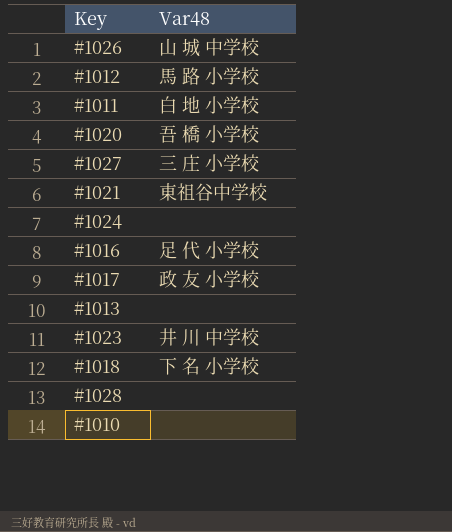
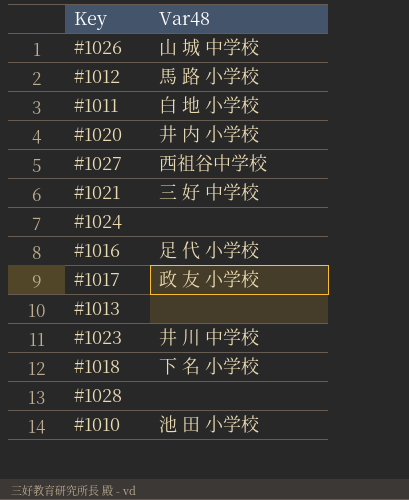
#1020 | Var48: 吾 橋 小学校 -> 井 内 小学校
#1027 | Var48: 三 庄 小学校 -> 西祖谷中学校
#1021 | Var48: 東祖谷中学校 -> 三 好 中学校
#1010 | Var48: none -> 池 田 小学校

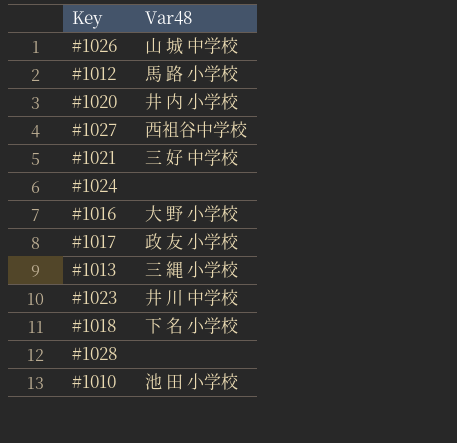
row #1011: 白 地 小学校 -> none
#1016 | Var48: 足 代 小学校 -> 大 野 小学校
#1013 | Var48: none -> 三 縄 小学校

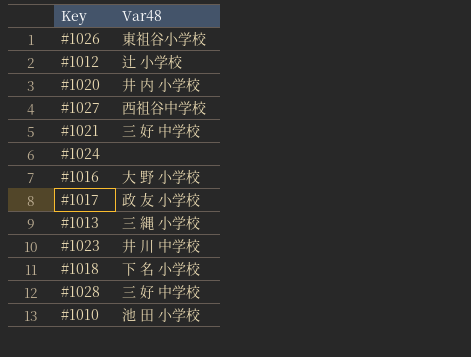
#1026 | Var48: 山 城 中学校 -> 東祖谷小学校
#1012 | Var48: 馬 路 小学校 -> 辻 小学校
#1028 | Var48: none -> 三 好 中学校

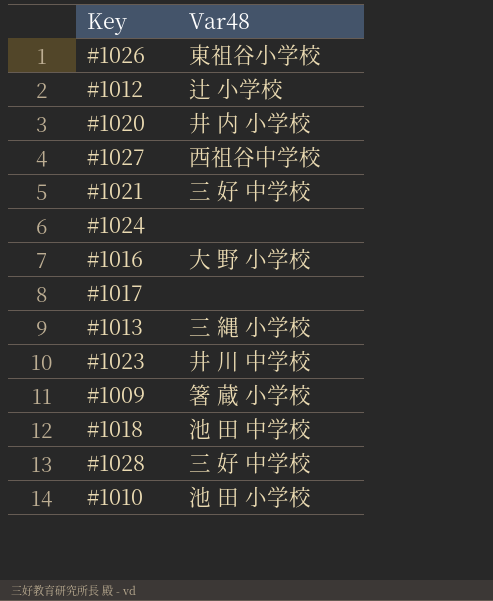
#1017 | Var48: 政 友 小学校 -> none
row #1009: none -> 箸 蔵 小学校
#1018 | Var48: 下 名 小学校 -> 池 田 中学校

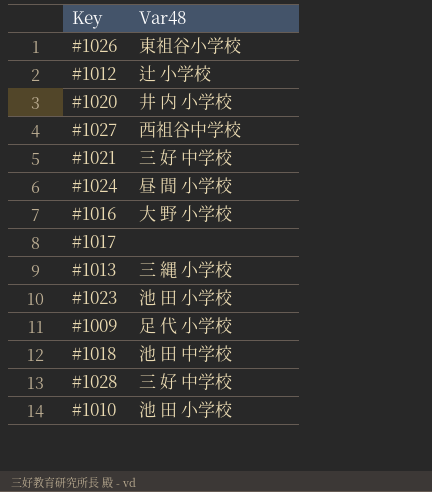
#1024 | Var48: none -> 昼 間 小学校
#1023 | Var48: 井 川 中学校 -> 池 田 小学校
#1009 | Var48: 箸 蔵 小学校 -> 足 代 小学校

